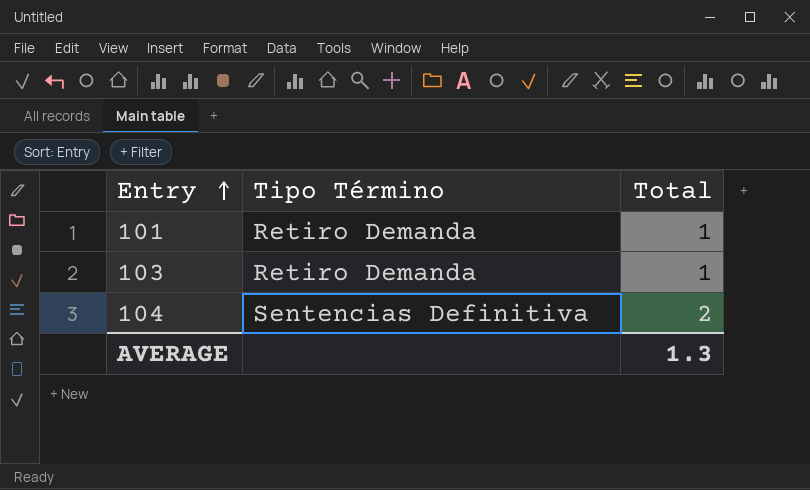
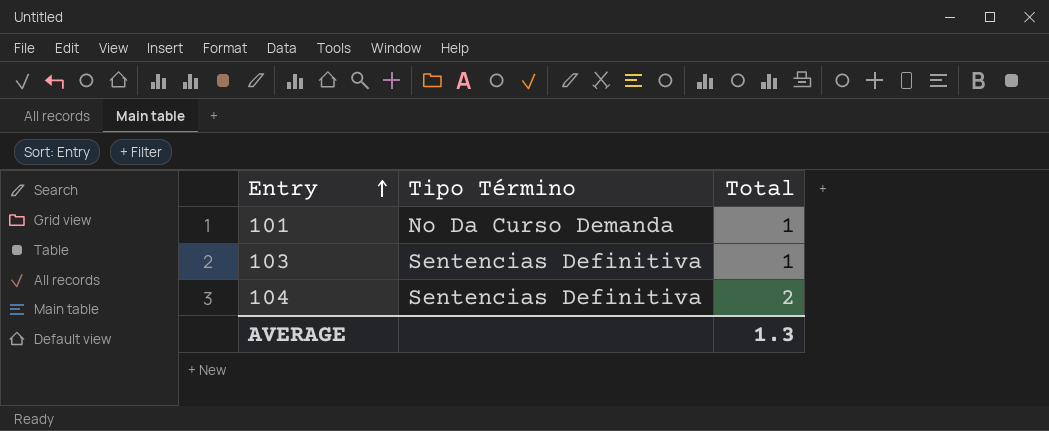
101 | Tipo Término: Retiro Demanda -> No Da Curso Demanda
103 | Tipo Término: Retiro Demanda -> Sentencias Definitiva

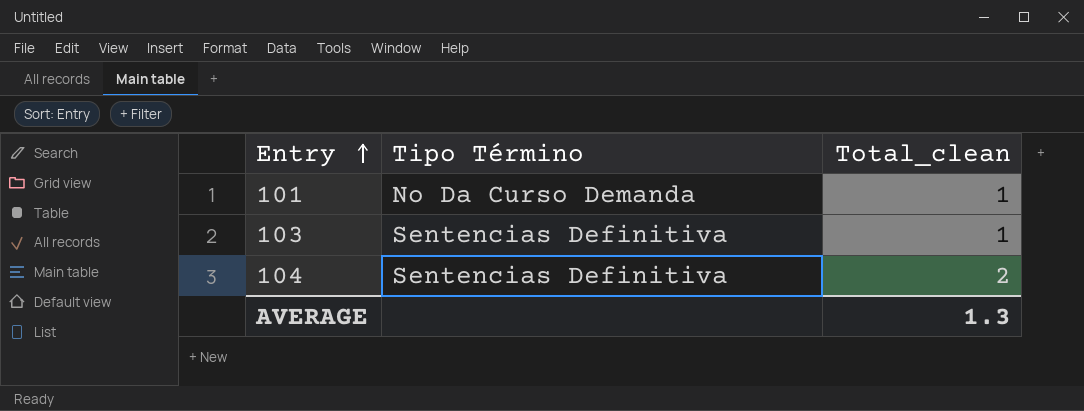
column name: Total -> Total_clean

